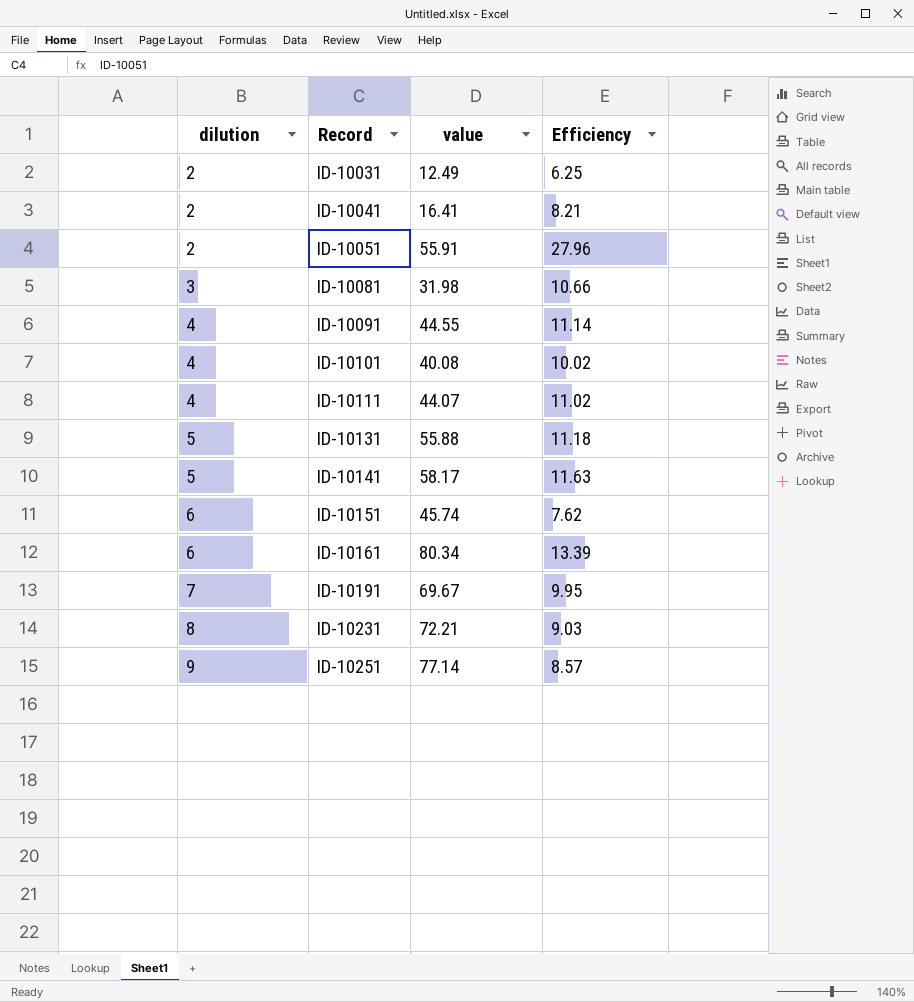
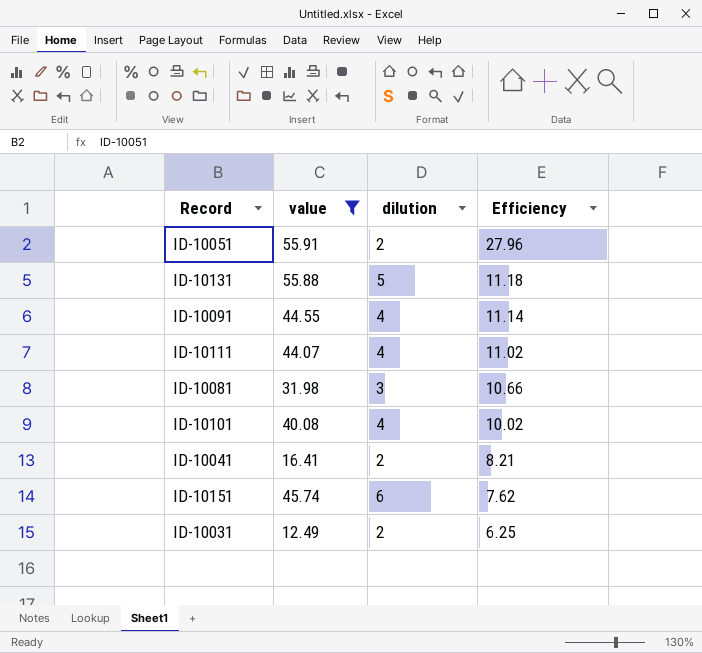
filter: none -> value <= 55.91
row order: dilution ascending -> Efficiency descending
column dilution | position: 1 -> 3

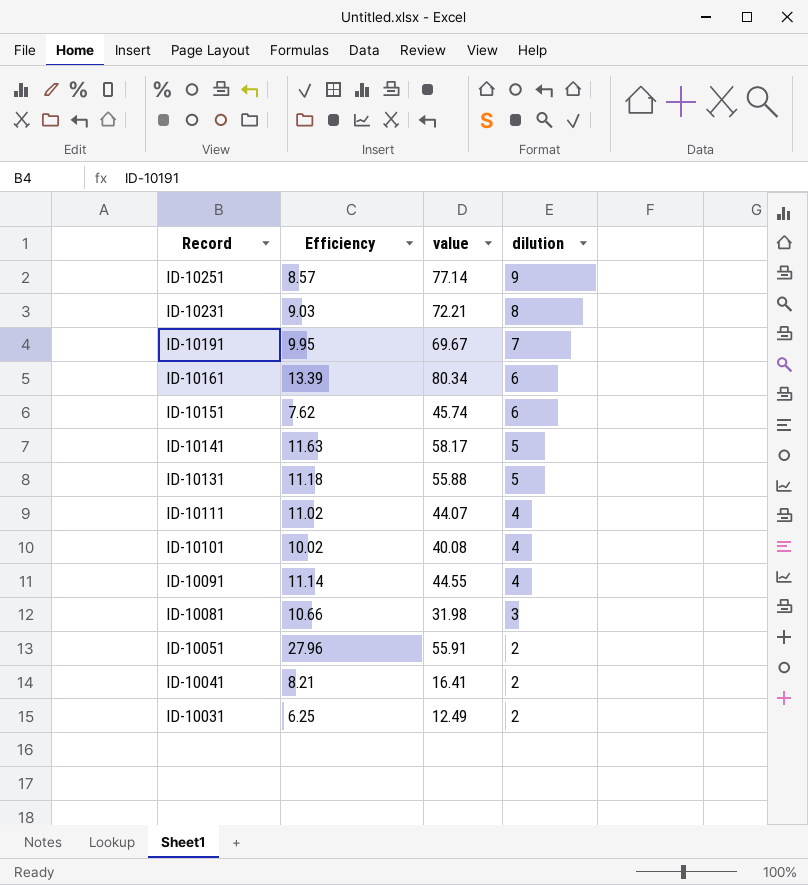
filter: value <= 55.91 -> none
row order: Efficiency descending -> Record descending
column Efficiency | position: 4 -> 2

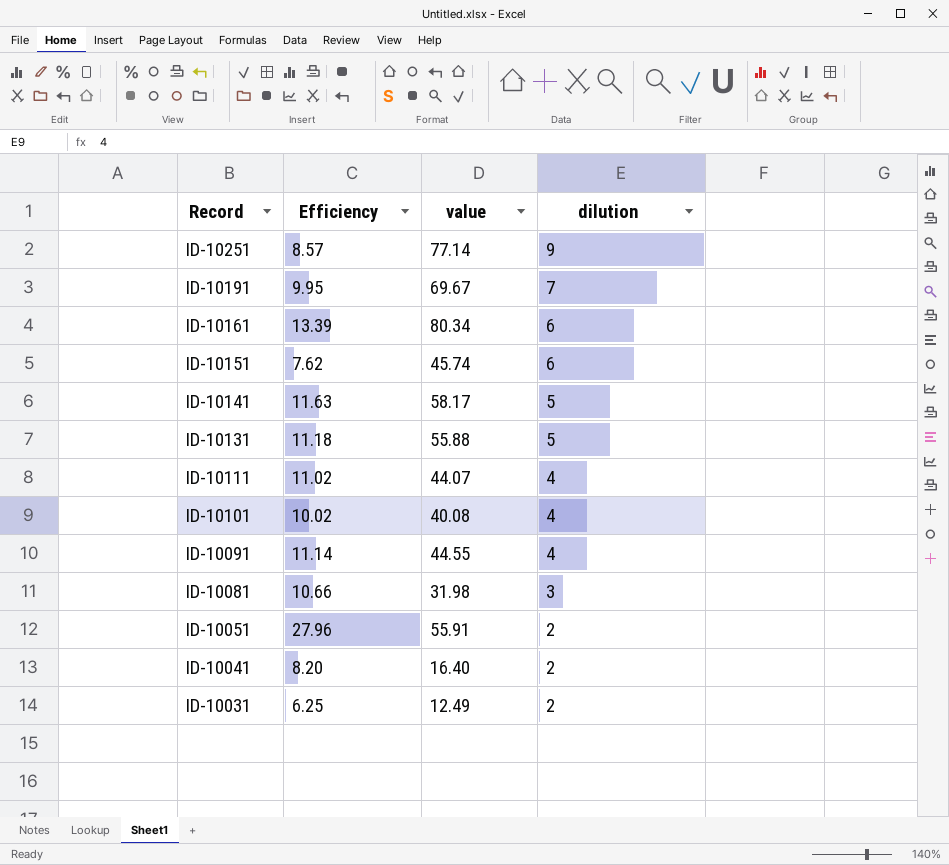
row ID-10231: 9.03 | 72.21 | 8 -> none
ID-10041 | Efficiency: 8.21 -> 8.20
ID-10041 | value: 16.41 -> 16.40

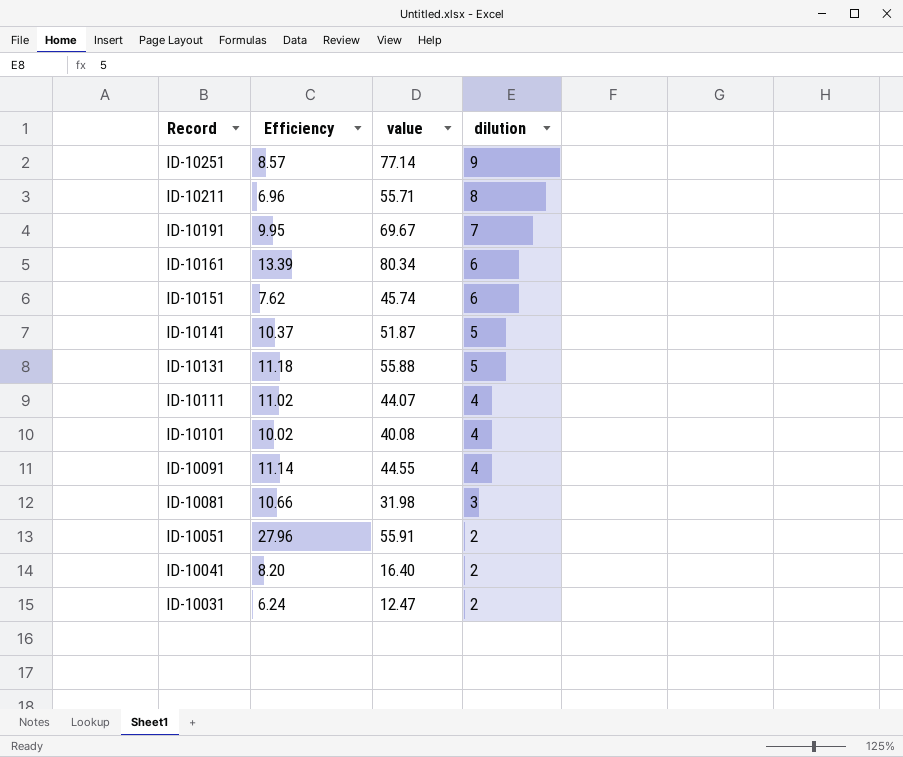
row ID-10211: none -> 6.96 | 55.71 | 8
ID-10141 | Efficiency: 11.63 -> 10.37
ID-10141 | value: 58.17 -> 51.87
ID-10031 | Efficiency: 6.25 -> 6.24
ID-10031 | value: 12.49 -> 12.47

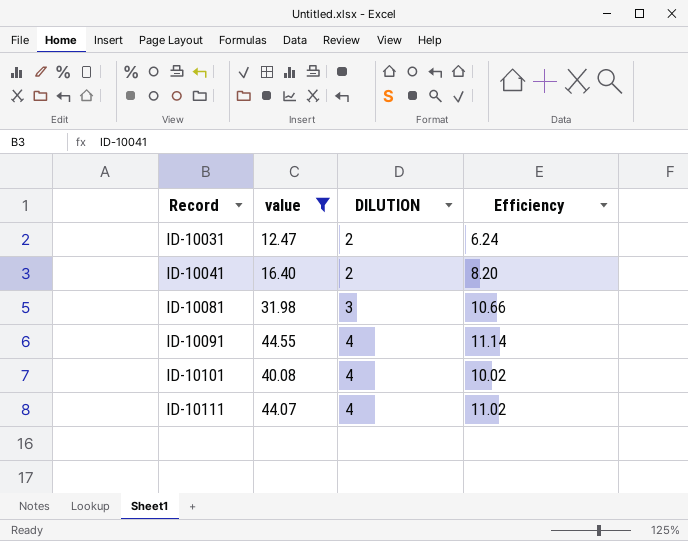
filter: none -> value <= 44.55
row order: Record descending -> Record ascending
column name: dilution -> DILUTION
column Efficiency | position: 2 -> 4

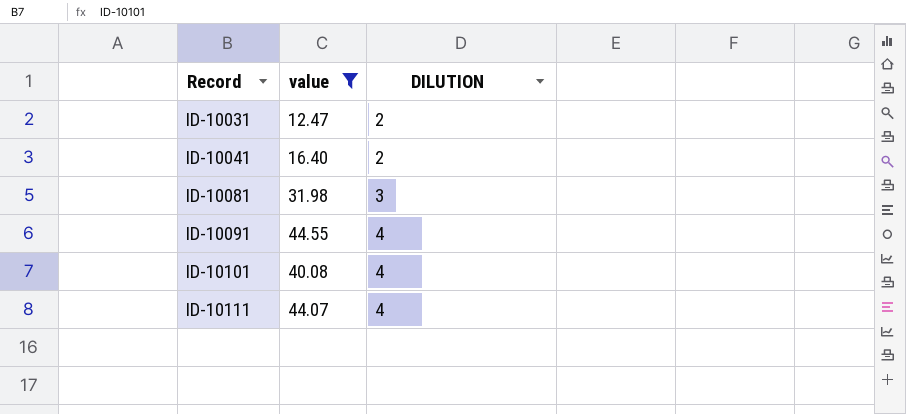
column Efficiency | formula: [value] / [DILUTION] -> none

